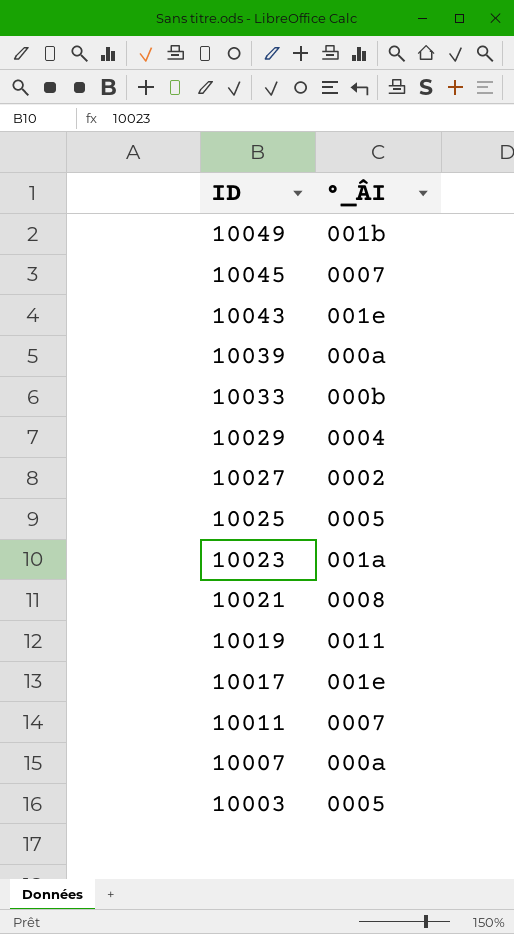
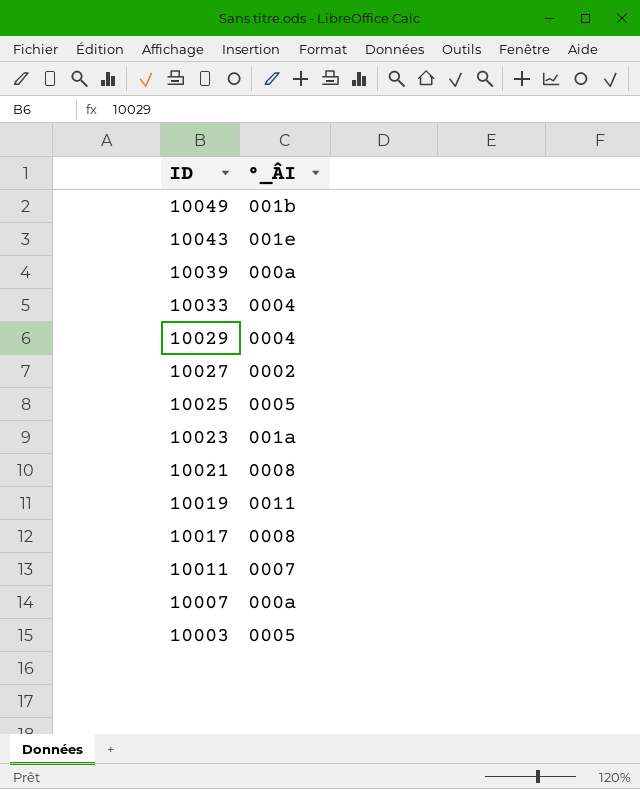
row 10045: 0007 -> none
10033 | °_ÂI: 000b -> 0004
10017 | °_ÂI: 001e -> 0008

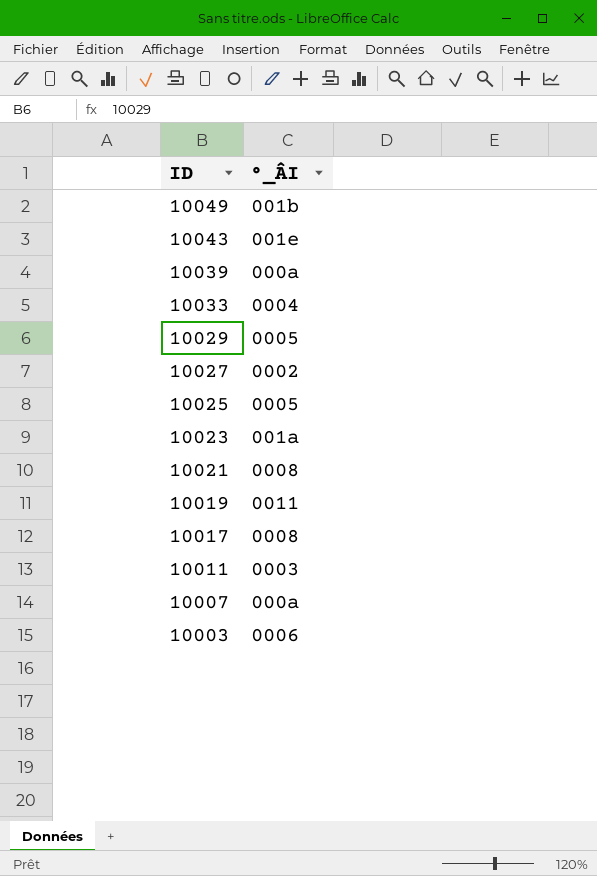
10029 | °_ÂI: 0004 -> 0005
10011 | °_ÂI: 0007 -> 0003
10003 | °_ÂI: 0005 -> 0006

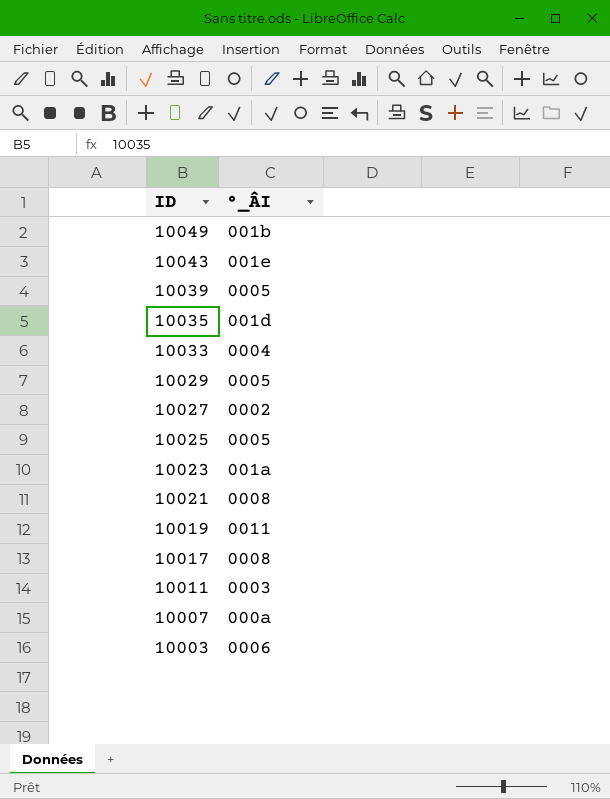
10039 | °_ÂI: 000a -> 0005
row 10035: none -> 001d

